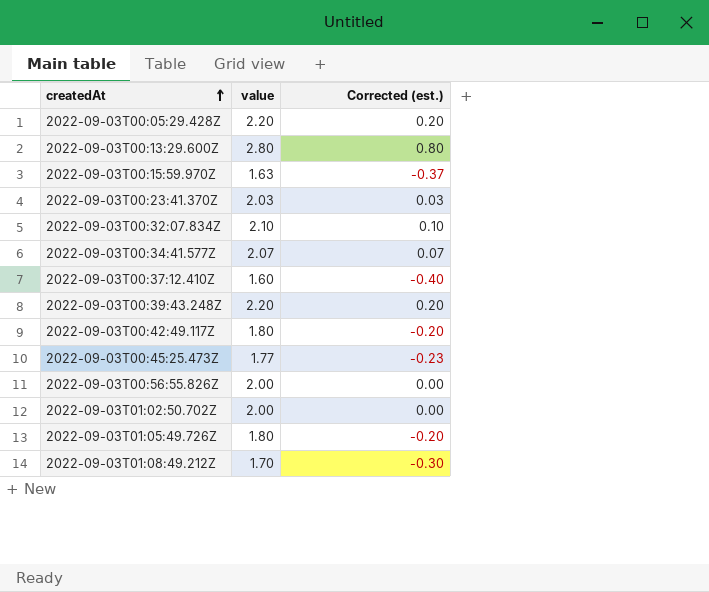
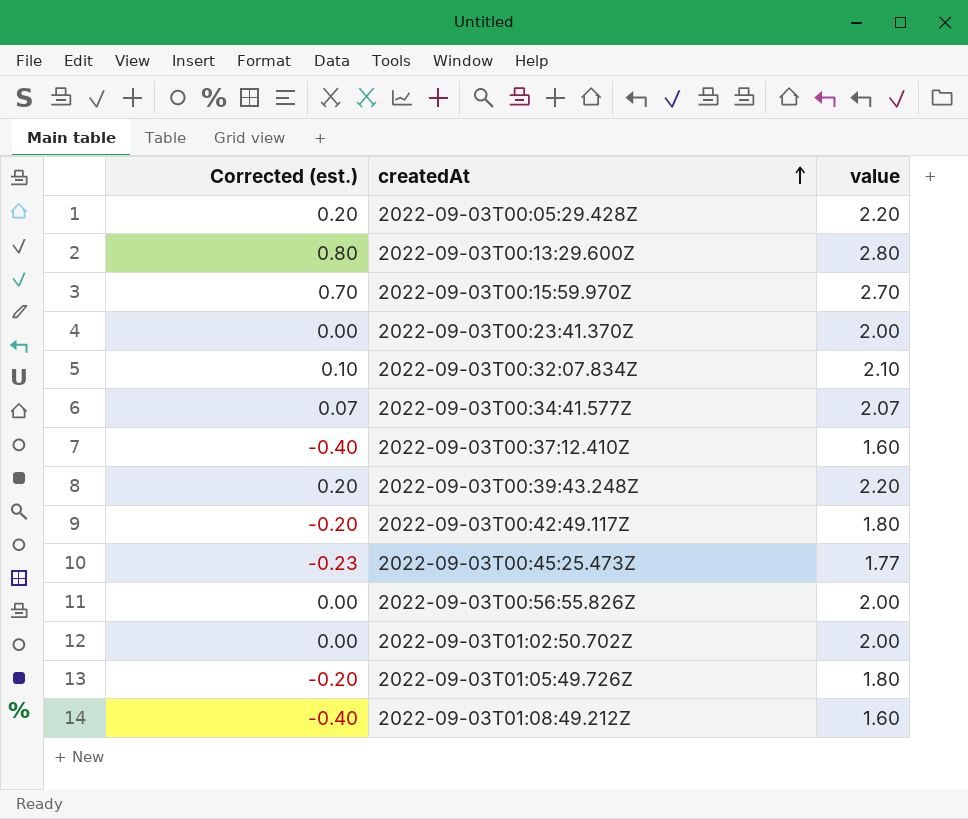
column Corrected (est.) | position: 3 -> 1
2022-09-03T00:15:59.970Z | Corrected (est.): -0.37 -> 0.70
2022-09-03T00:15:59.970Z | value: 1.63 -> 2.70
2022-09-03T00:23:41.370Z | Corrected (est.): 0.03 -> 0.00
2022-09-03T00:23:41.370Z | value: 2.03 -> 2.00
2022-09-03T01:08:49.212Z | Corrected (est.): -0.30 -> -0.40
2022-09-03T01:08:49.212Z | value: 1.70 -> 1.60

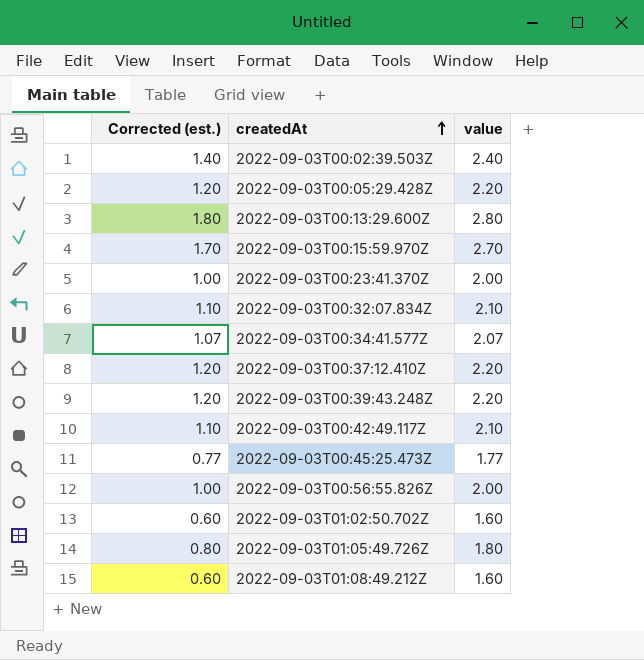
column Corrected (est.) | formula: [value] - 2 -> [value] - 1
row 2022-09-03T00:02:39.503Z: none -> 1.40 | 2.40
2022-09-03T00:37:12.410Z | value: 1.60 -> 2.20
2022-09-03T00:42:49.117Z | value: 1.80 -> 2.10
2022-09-03T01:02:50.702Z | value: 2.00 -> 1.60

